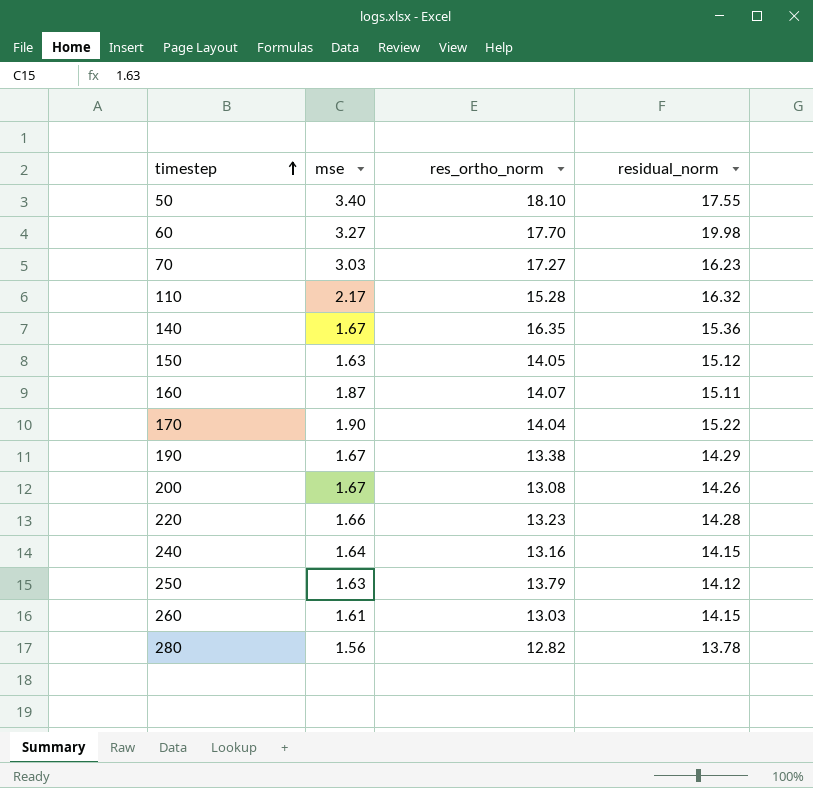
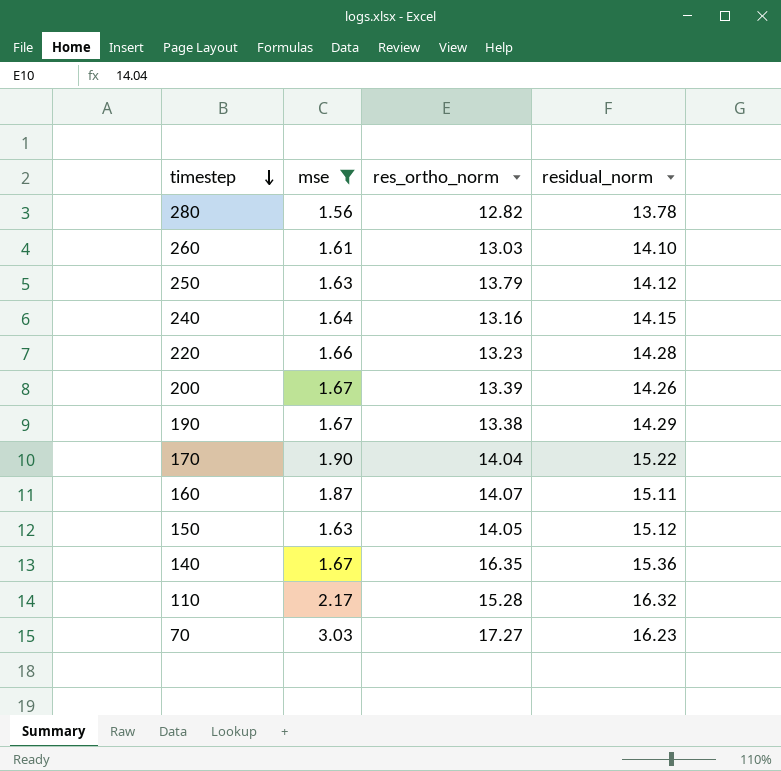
filter: none -> mse <= 3.03
row order: timestep ascending -> timestep descending
260 | residual_norm: 14.15 -> 14.10
200 | res_ortho_norm: 13.08 -> 13.39

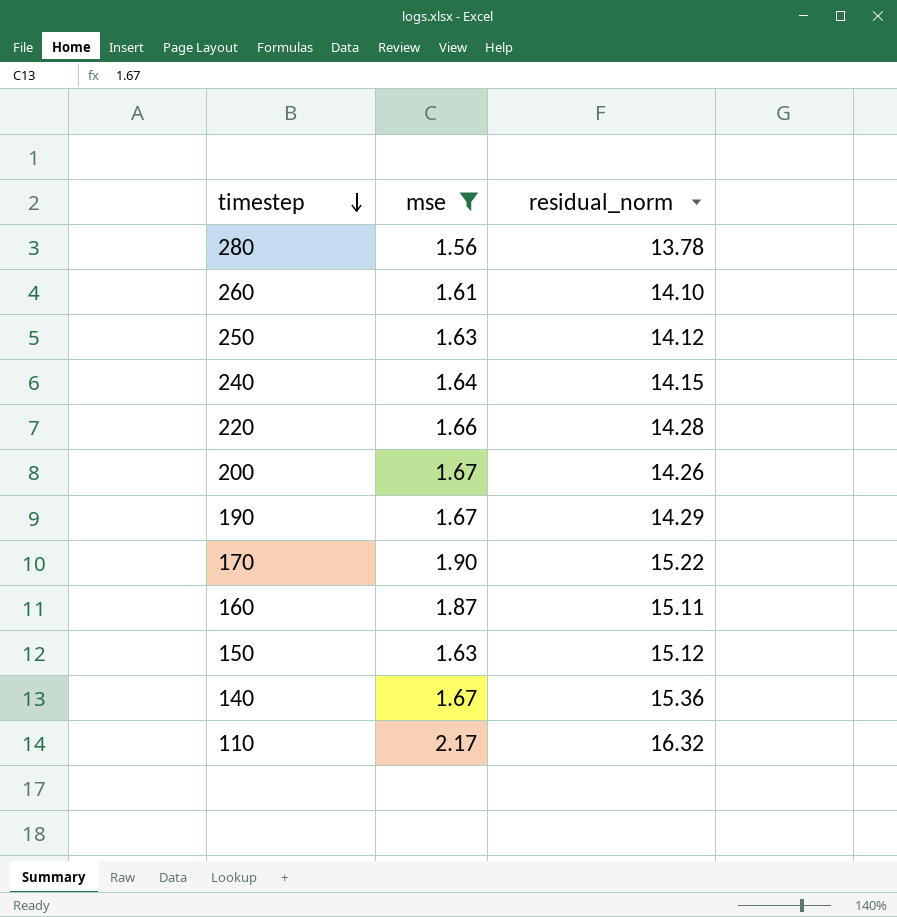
column res_ortho_norm | position: 3 -> none
row 70: 3.03 | 17.27 | 16.23 -> none

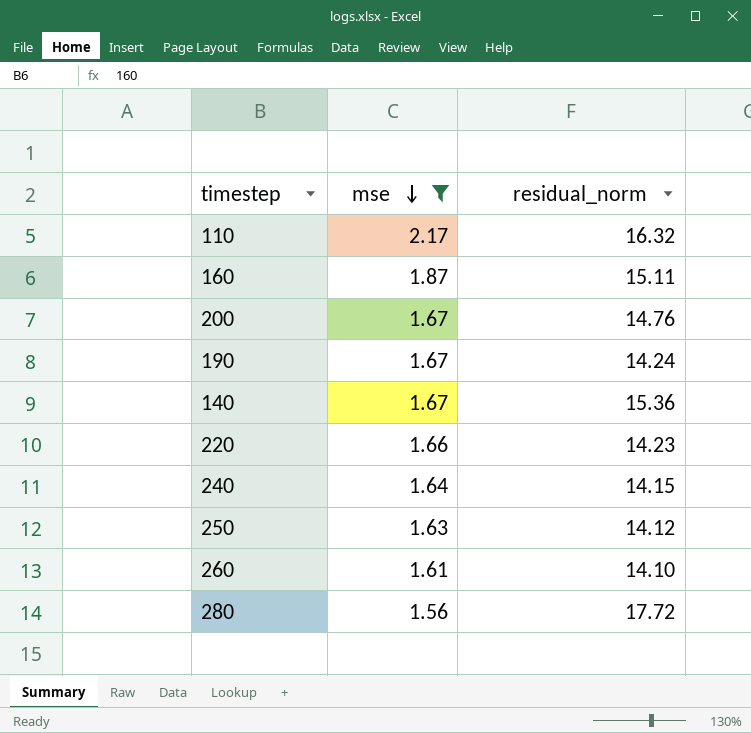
row order: timestep descending -> mse descending
row 170: 1.90 | 15.22 -> none
row 150: 1.63 | 15.12 -> none
200 | residual_norm: 14.26 -> 14.76
190 | residual_norm: 14.29 -> 14.24
220 | residual_norm: 14.28 -> 14.23
280 | residual_norm: 13.78 -> 17.72

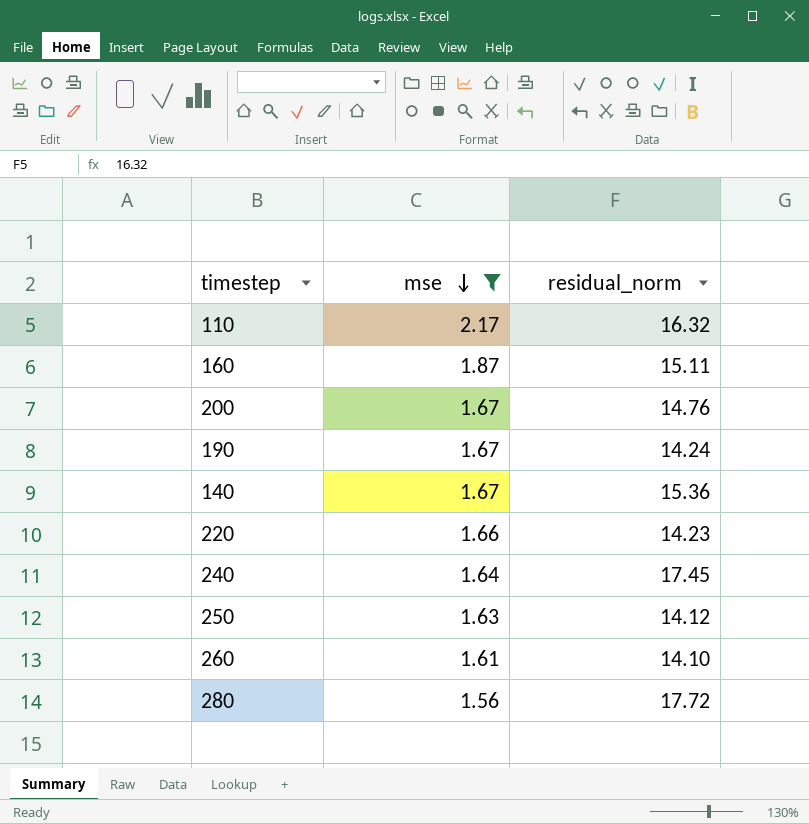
240 | residual_norm: 14.15 -> 17.45

